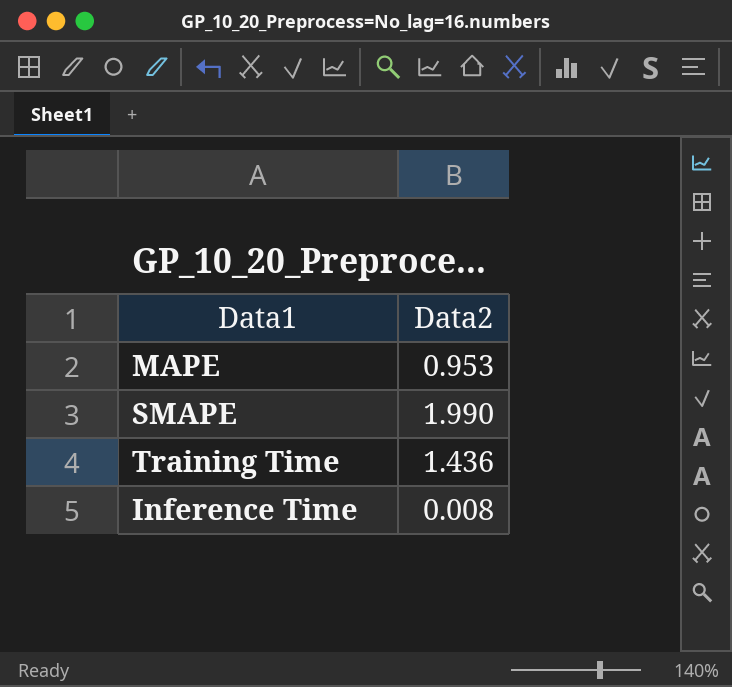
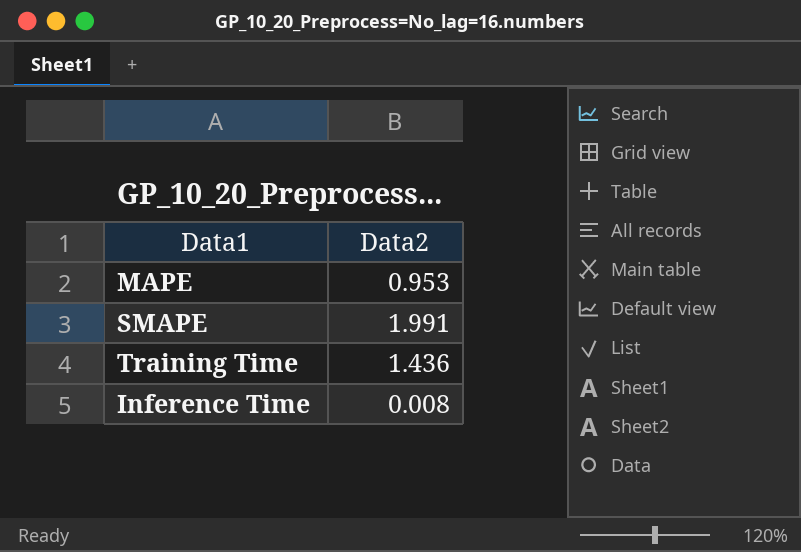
SMAPE | Data2: 1.990 -> 1.991

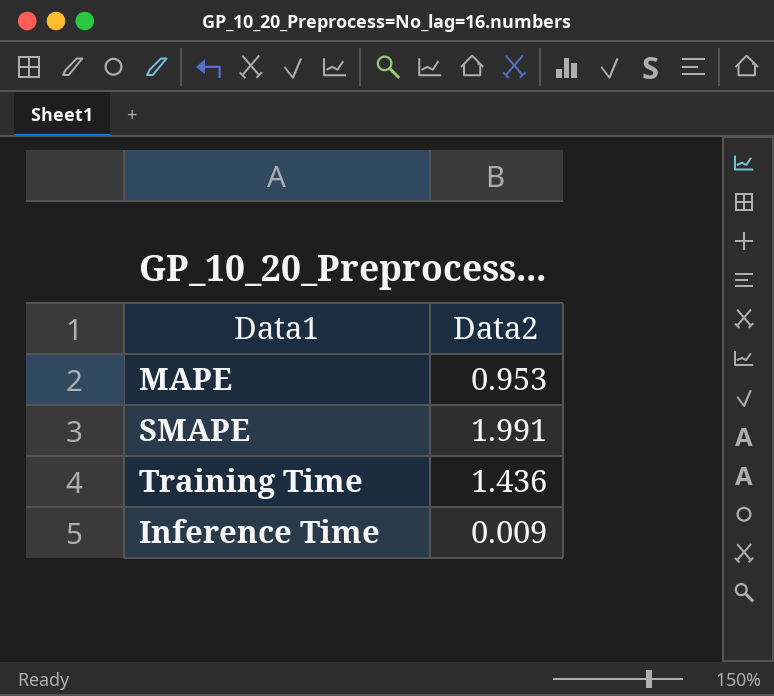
Inference Time | Data2: 0.008 -> 0.009

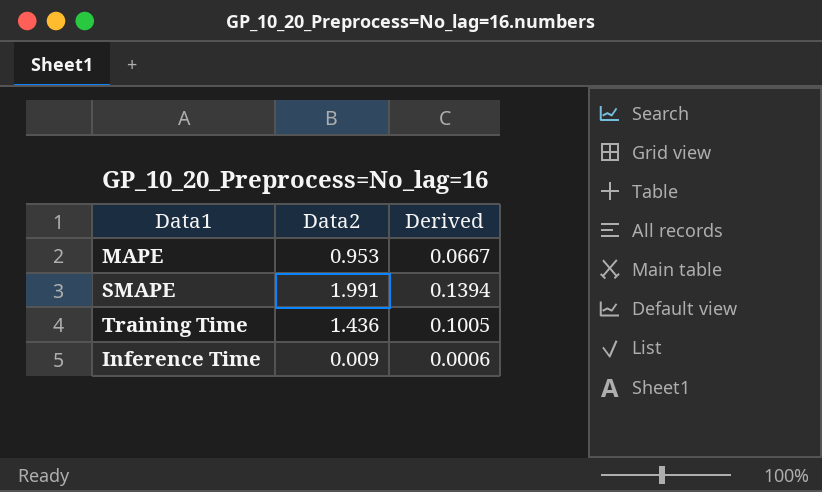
column Derived | formula: none -> [Data2] * 0.07

